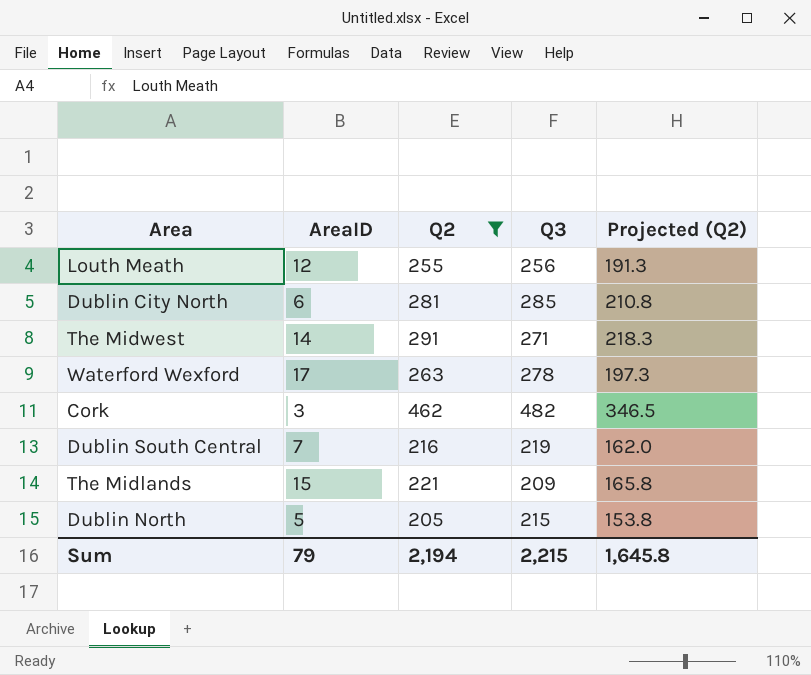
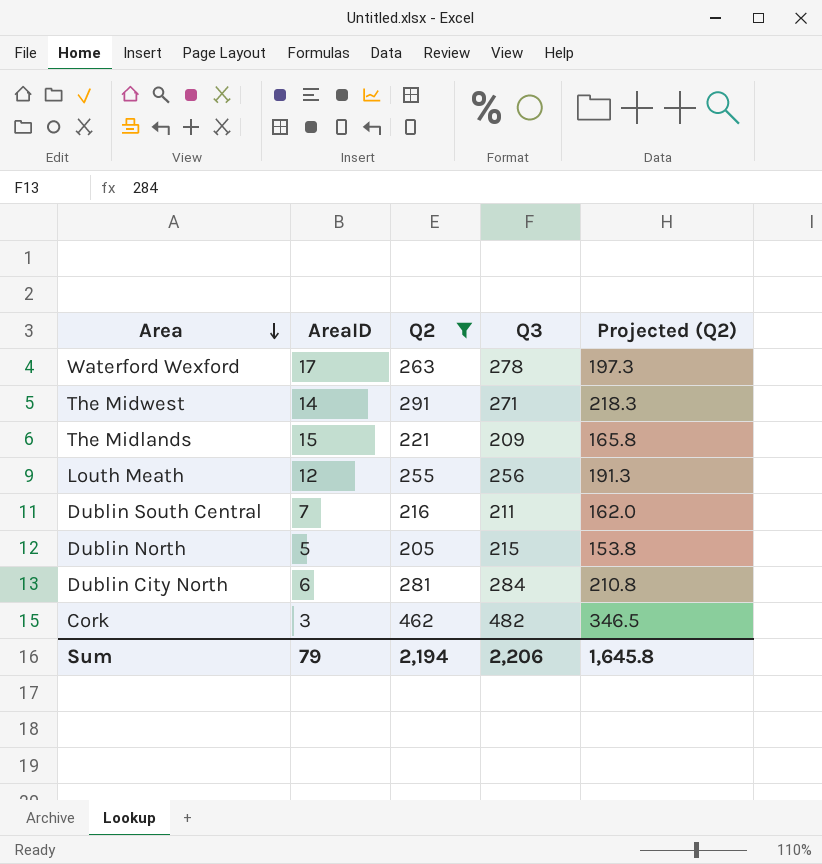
row order: none -> Area descending
Dublin South Central | Q3: 219 -> 211
Dublin City North | Q3: 285 -> 284
Sum | Q3: 2,215 -> 2,206

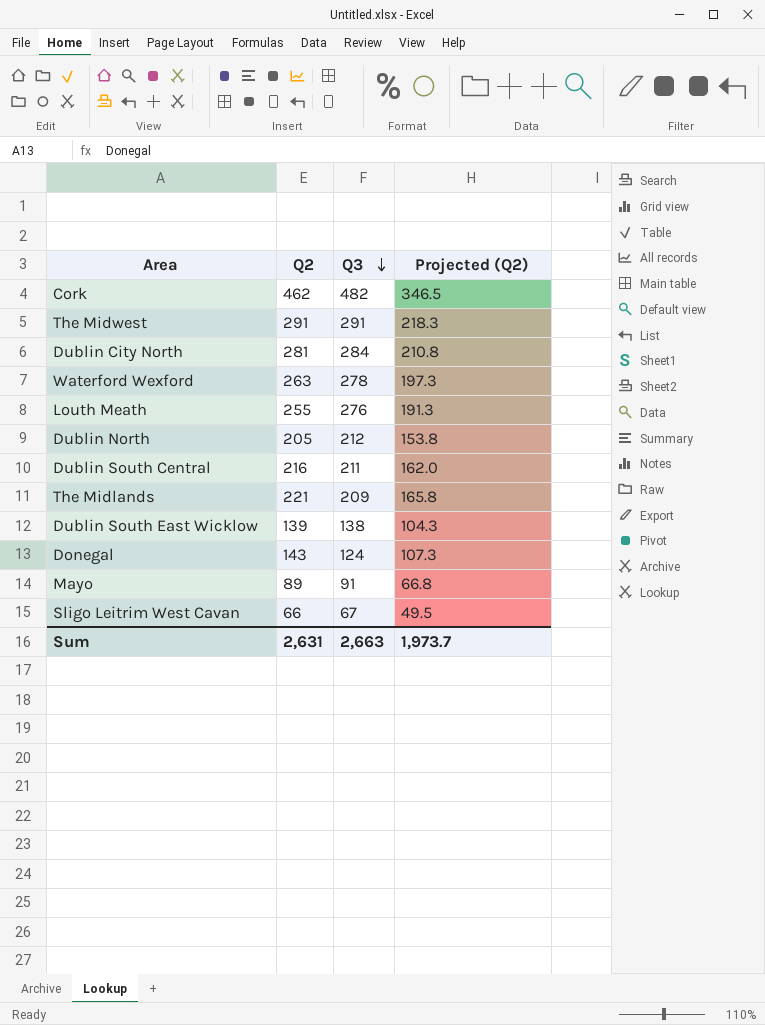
filter: Q2 >= 205 -> none
row order: Area descending -> Q3 descending
column AreaID | position: 2 -> none
The Midwest | Q3: 271 -> 291
Louth Meath | Q3: 256 -> 276
Dublin North | Q3: 215 -> 212
Sum | Q2: 2,194 -> 2,631
Sum | Q3: 2,206 -> 2,663
Sum | Projected (Q2): 1,645.8 -> 1,973.7

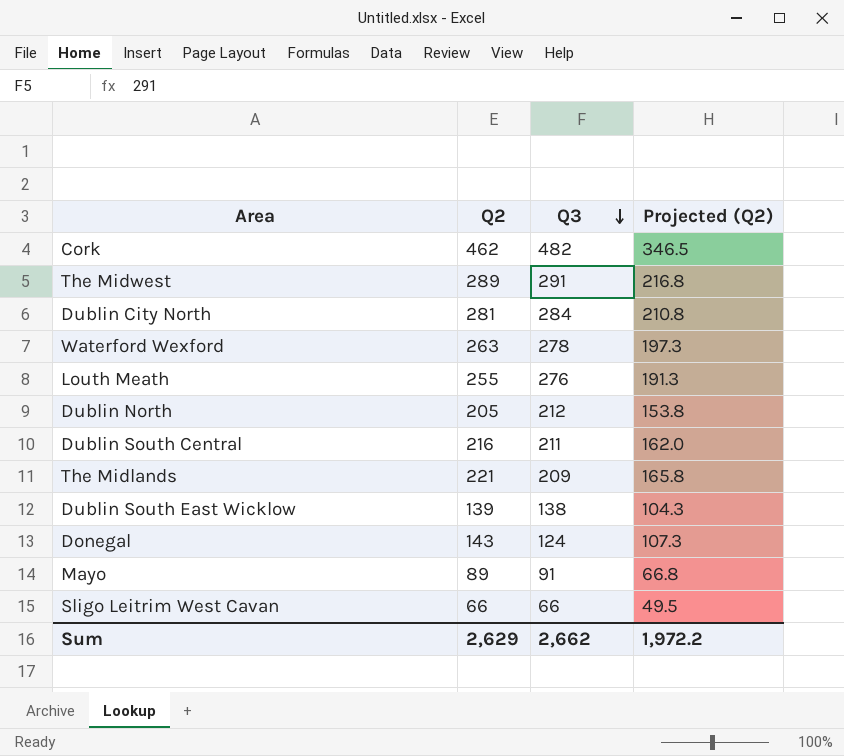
The Midwest | Q2: 291 -> 289
The Midwest | Projected (Q2): 218.3 -> 216.8
Sligo Leitrim West Cavan | Q3: 67 -> 66
Sum | Q2: 2,631 -> 2,629
Sum | Q3: 2,663 -> 2,662
Sum | Projected (Q2): 1,973.7 -> 1,972.2

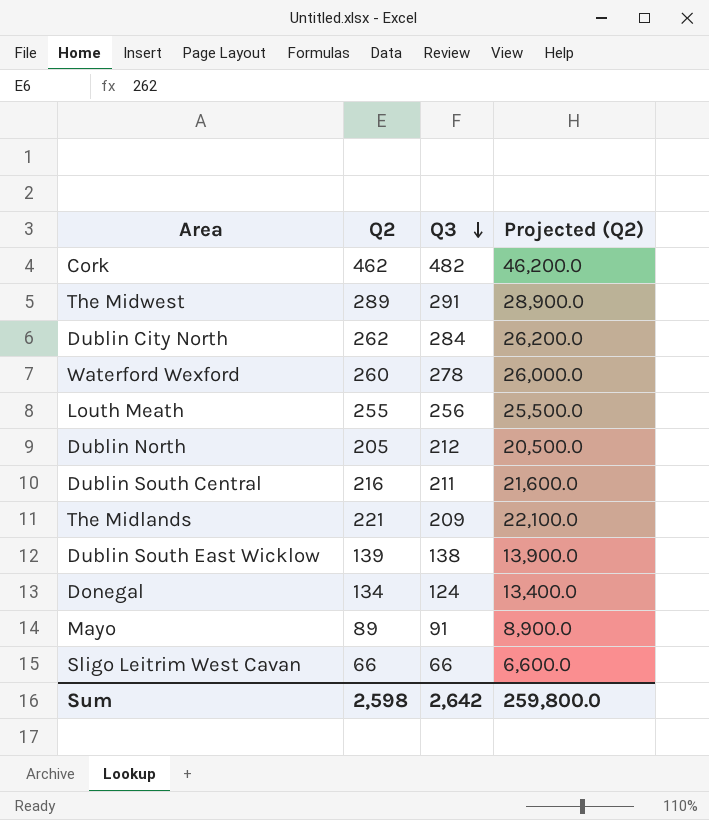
column Projected (Q2) | formula: [Q2] * 0.75 -> [Q2] * 100
Dublin City North | Q2: 281 -> 262
Waterford Wexford | Q2: 263 -> 260
Louth Meath | Q3: 276 -> 256
Donegal | Q2: 143 -> 134
Sum | Q2: 2,629 -> 2,598
Sum | Q3: 2,662 -> 2,642
Sum | Projected (Q2): 1,972.2 -> 259,800.0

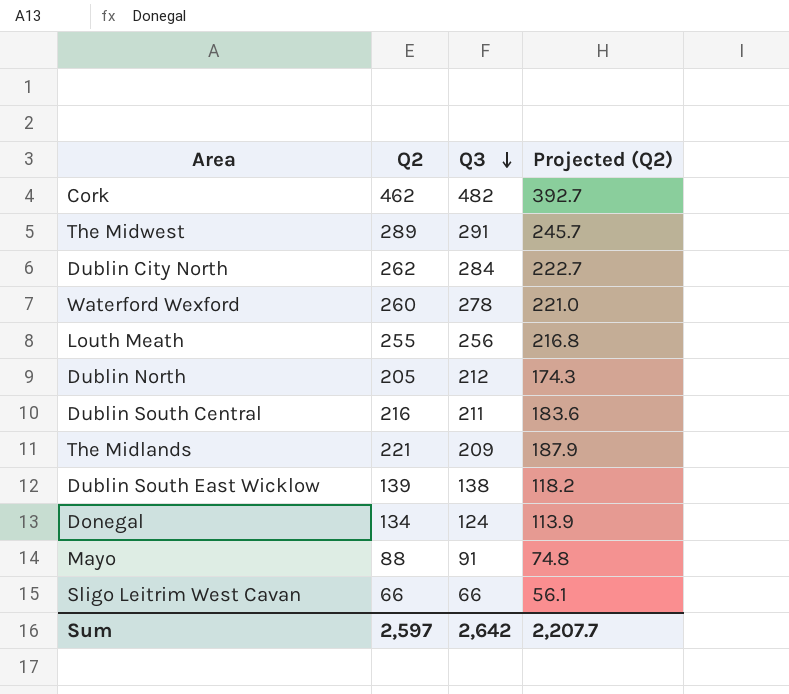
column Projected (Q2) | formula: [Q2] * 100 -> [Q2] * 0.85
Mayo | Q2: 89 -> 88
Sum | Q2: 2,598 -> 2,597
Sum | Projected (Q2): 259,800.0 -> 2,207.7

